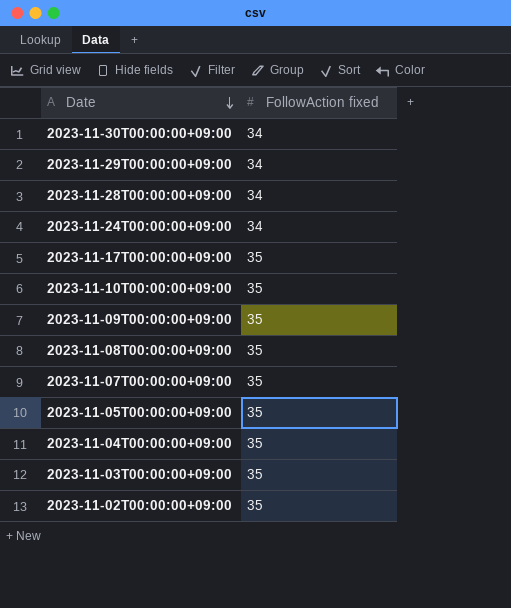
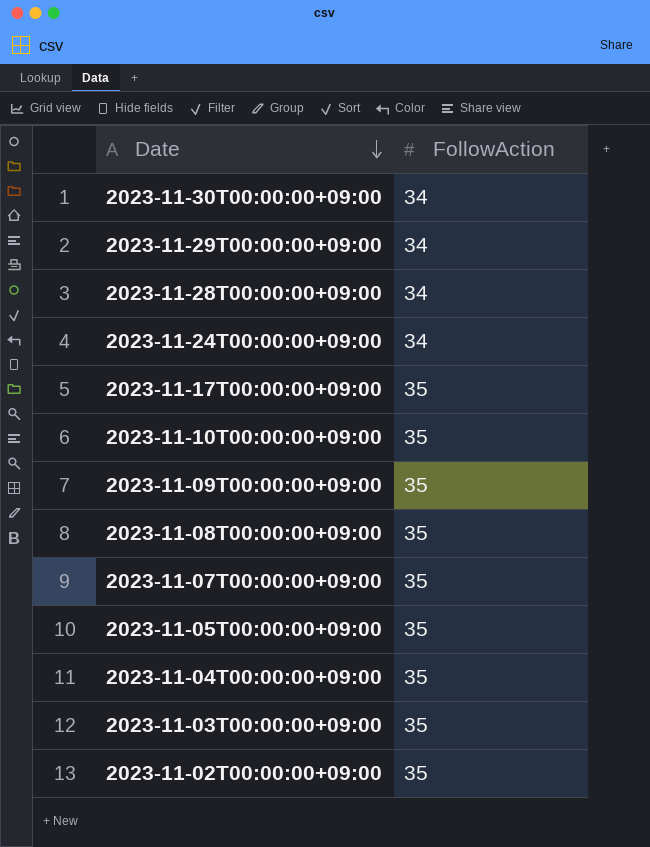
column name: FollowAction fixed -> FollowAction

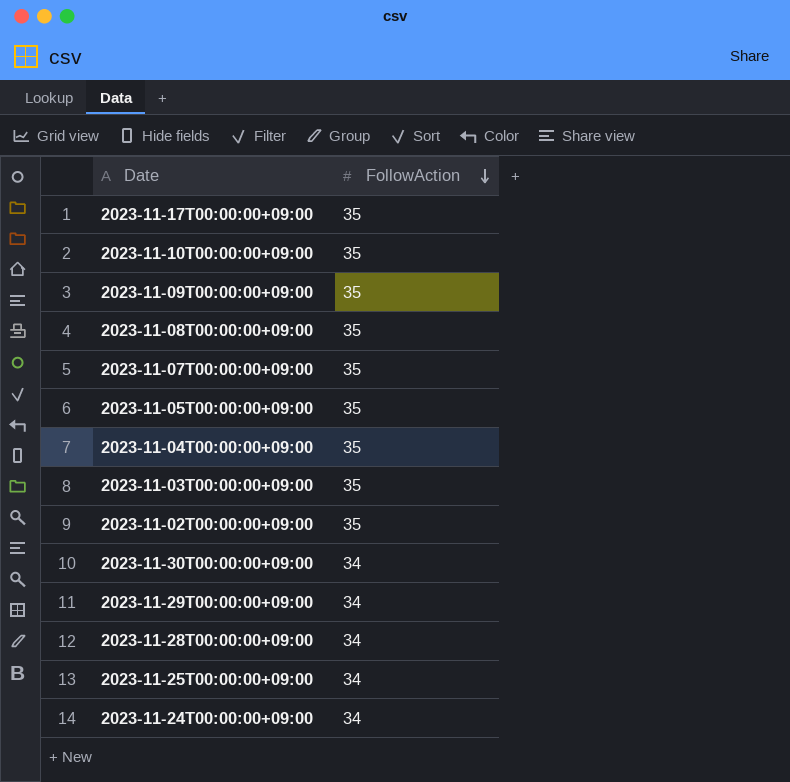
row order: Date descending -> FollowAction descending
row 2023-11-25T00:00:00+09:00: none -> 34

